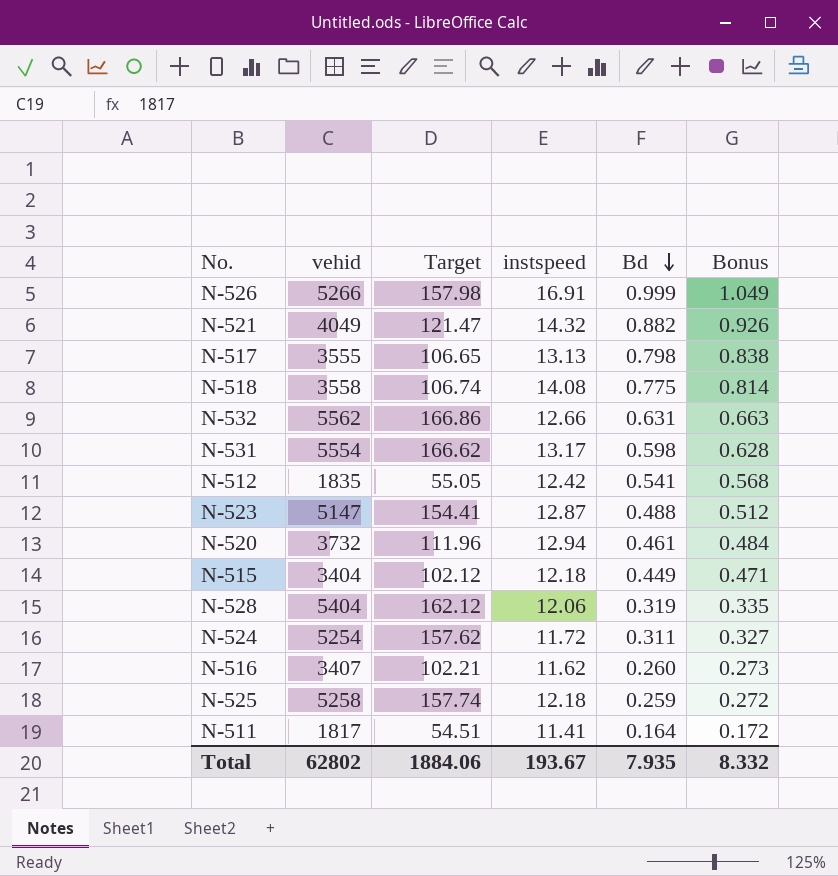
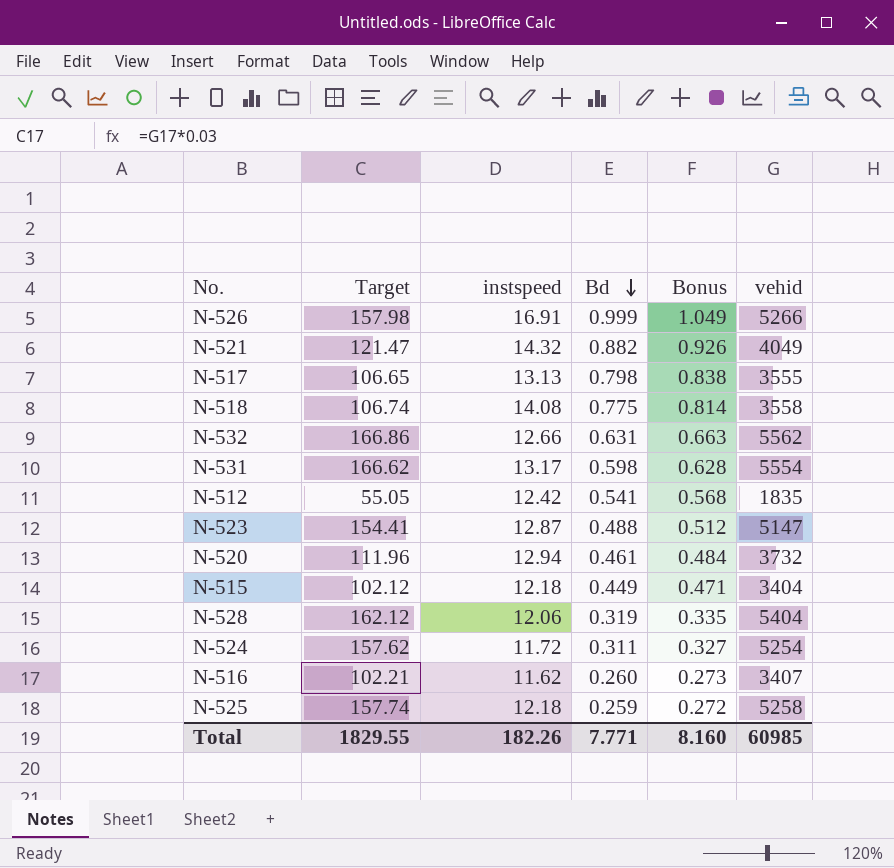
column vehid | position: 2 -> 6
row N-511: 1817 | 54.51 | 11.41 | 0.164 | 0.172 -> none
Total | Target: 1884.06 -> 1829.55
Total | instspeed: 193.67 -> 182.26
Total | Bd: 7.935 -> 7.771
Total | Bonus: 8.332 -> 8.160
Total | vehid: 62802 -> 60985

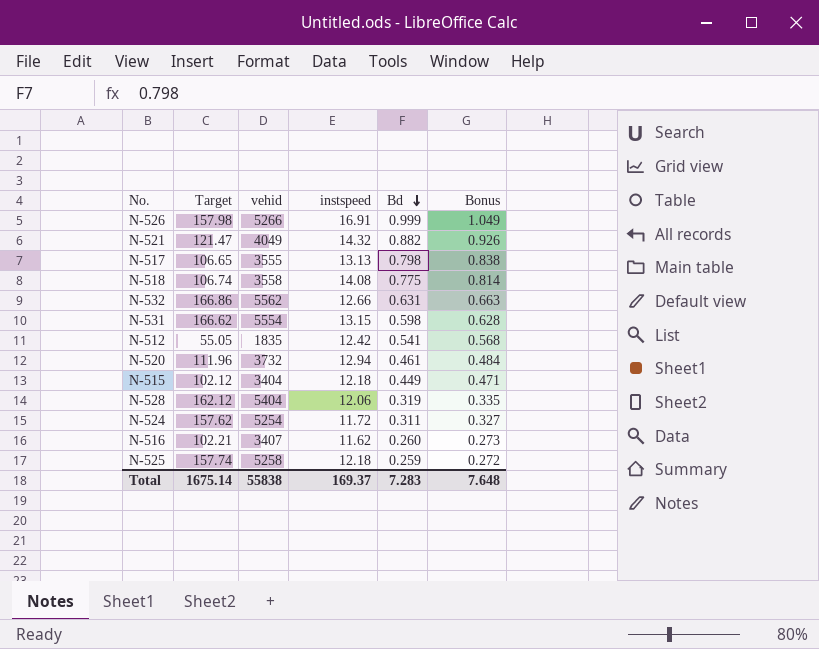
column vehid | position: 6 -> 3
row N-523: 154.41 | 12.87 | 0.488 | 0.512 | 5147 -> none
N-531 | instspeed: 13.17 -> 13.15
Total | Target: 1829.55 -> 1675.14
Total | vehid: 60985 -> 55838
Total | instspeed: 182.26 -> 169.37
Total | Bd: 7.771 -> 7.283
Total | Bonus: 8.160 -> 7.648

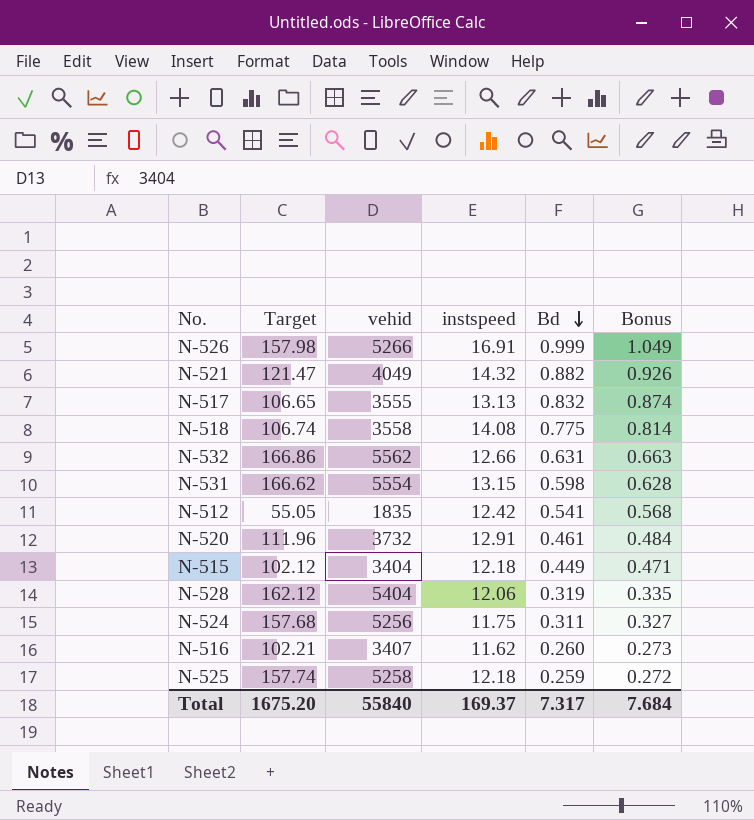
N-517 | Bd: 0.798 -> 0.832
N-517 | Bonus: 0.838 -> 0.874
N-520 | instspeed: 12.94 -> 12.91
N-524 | Target: 157.62 -> 157.68
N-524 | vehid: 5254 -> 5256
N-524 | instspeed: 11.72 -> 11.75
Total | Target: 1675.14 -> 1675.20
Total | vehid: 55838 -> 55840
Total | Bd: 7.283 -> 7.317
Total | Bonus: 7.648 -> 7.684

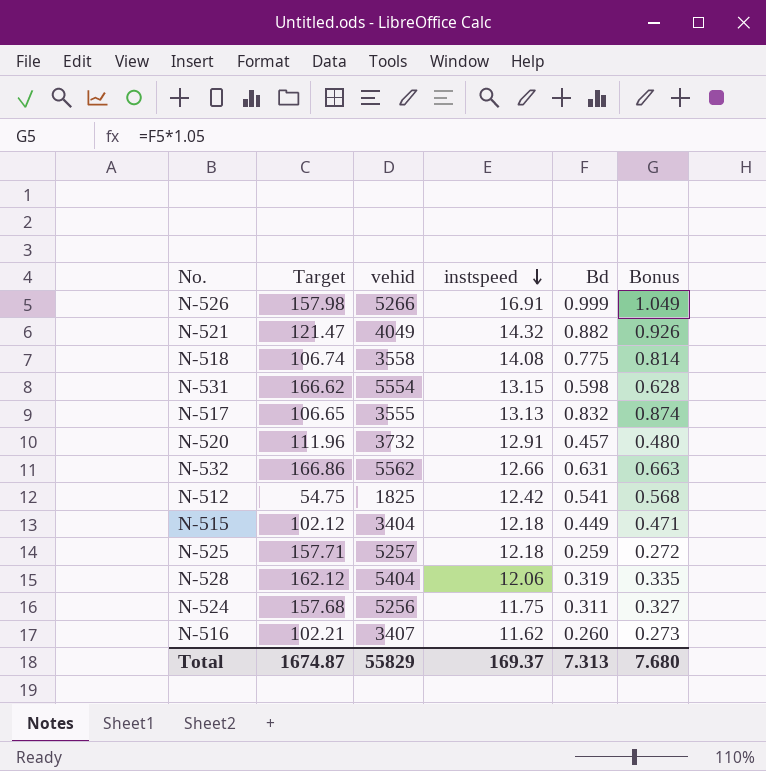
row order: Bd descending -> instspeed descending
N-520 | Bd: 0.461 -> 0.457
N-520 | Bonus: 0.484 -> 0.480
N-512 | Target: 55.05 -> 54.75
N-512 | vehid: 1835 -> 1825
N-525 | Target: 157.74 -> 157.71
N-525 | vehid: 5258 -> 5257
Total | Target: 1675.20 -> 1674.87
Total | vehid: 55840 -> 55829
Total | Bd: 7.317 -> 7.313
Total | Bonus: 7.684 -> 7.680

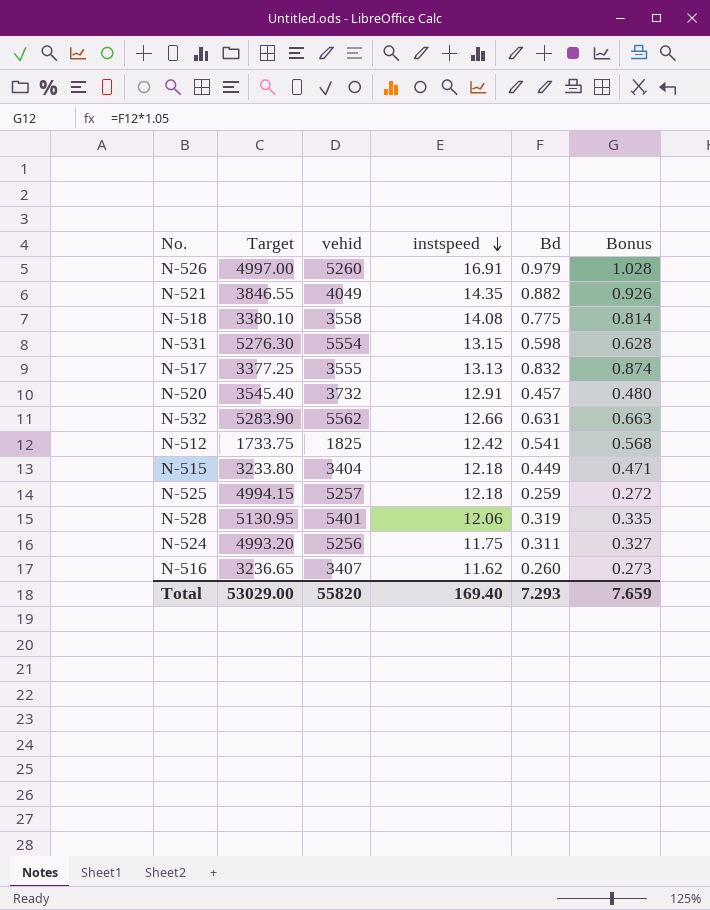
column Target | formula: [vehid] * 0.03 -> [vehid] * 0.95
N-526 | vehid: 5266 -> 5260
N-526 | Bd: 0.999 -> 0.979
N-526 | Bonus: 1.049 -> 1.028
N-521 | instspeed: 14.32 -> 14.35
N-528 | vehid: 5404 -> 5401
Total | Target: 1674.87 -> 53029.00
Total | vehid: 55829 -> 55820
Total | instspeed: 169.37 -> 169.40
Total | Bd: 7.313 -> 7.293
Total | Bonus: 7.680 -> 7.659

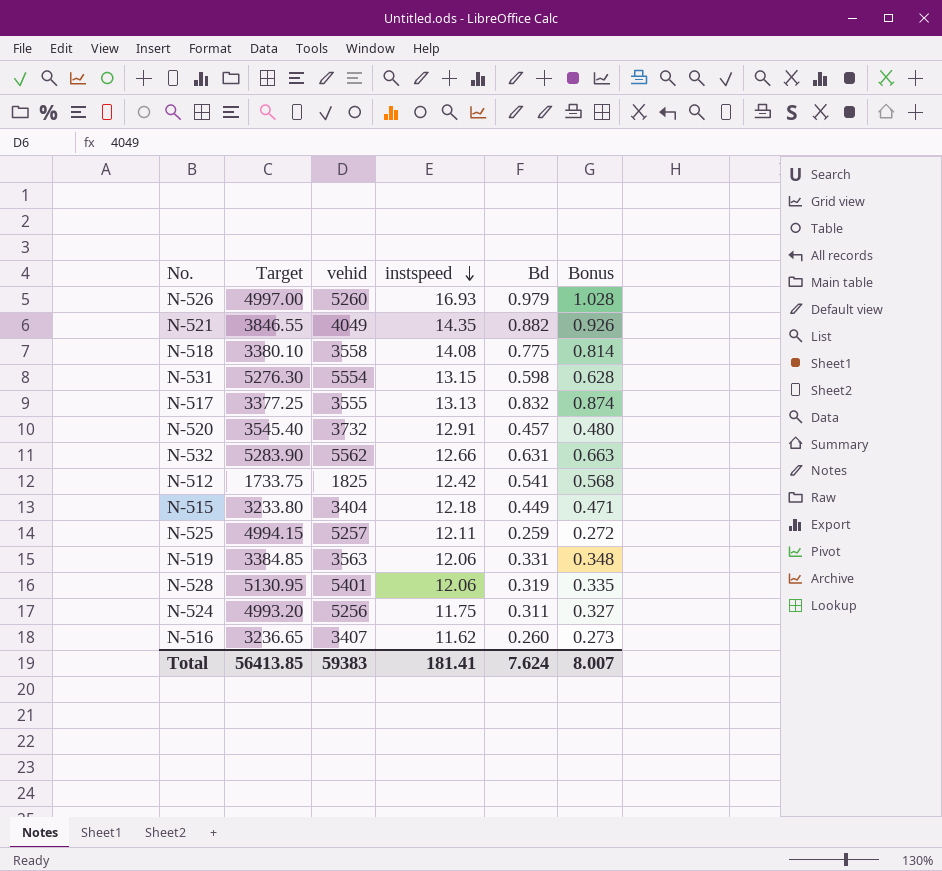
N-526 | instspeed: 16.91 -> 16.93
N-525 | instspeed: 12.18 -> 12.11
row N-519: none -> 3384.85 | 3563 | 12.06 | 0.331 | 0.348
Total | Target: 53029.00 -> 56413.85
Total | vehid: 55820 -> 59383
Total | instspeed: 169.40 -> 181.41
Total | Bd: 7.293 -> 7.624
Total | Bonus: 7.659 -> 8.007

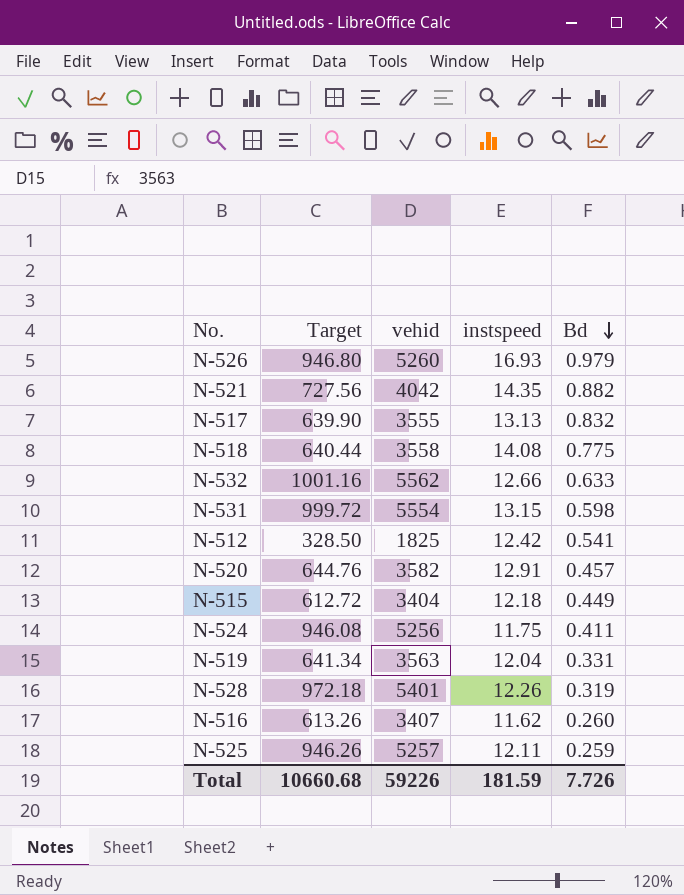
row order: instspeed descending -> Bd descending
column Bonus | formula: [Bd] * 1.05 -> none
column Target | formula: [vehid] * 0.95 -> [vehid] * 0.18
N-521 | vehid: 4049 -> 4042
N-532 | Bd: 0.631 -> 0.633
N-520 | vehid: 3732 -> 3582
N-524 | Bd: 0.311 -> 0.411
N-519 | instspeed: 12.06 -> 12.04
N-528 | instspeed: 12.06 -> 12.26
Total | Target: 56413.85 -> 10660.68
Total | vehid: 59383 -> 59226
Total | instspeed: 181.41 -> 181.59
Total | Bd: 7.624 -> 7.726

